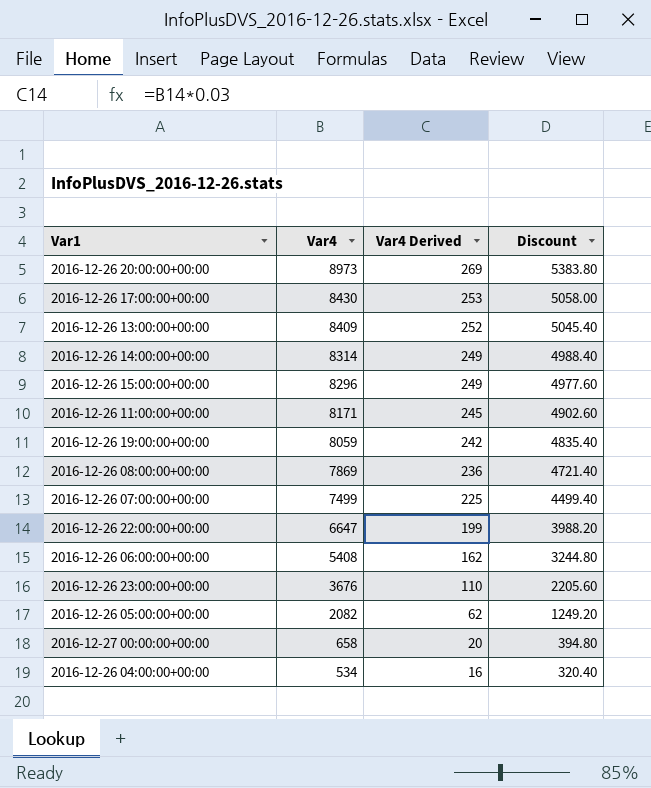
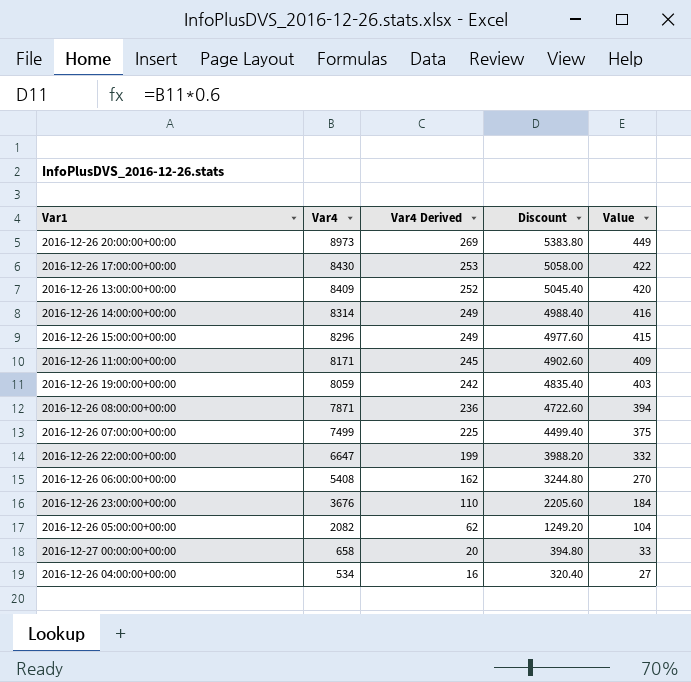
column Value | formula: none -> [Var4] * 0.05
2016-12-26 08:00:00+00:00 | Var4: 7869 -> 7871
2016-12-26 08:00:00+00:00 | Discount: 4721.40 -> 4722.60

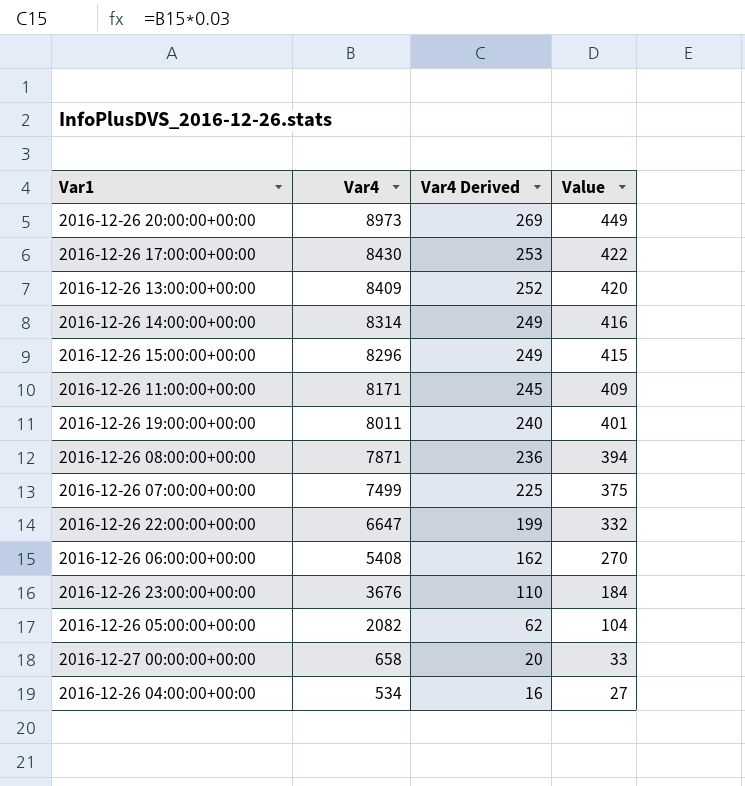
column Discount | formula: [Var4] * 0.6 -> none
2016-12-26 19:00:00+00:00 | Var4: 8059 -> 8011
2016-12-26 19:00:00+00:00 | Var4 Derived: 242 -> 240
2016-12-26 19:00:00+00:00 | Value: 403 -> 401

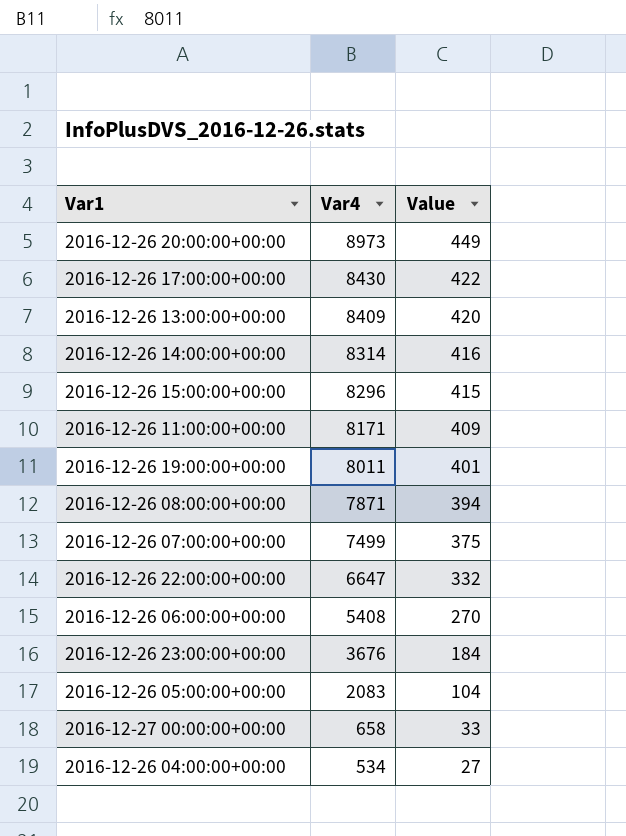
column Var4 Derived | formula: [Var4] * 0.03 -> none
2016-12-26 05:00:00+00:00 | Var4: 2082 -> 2083

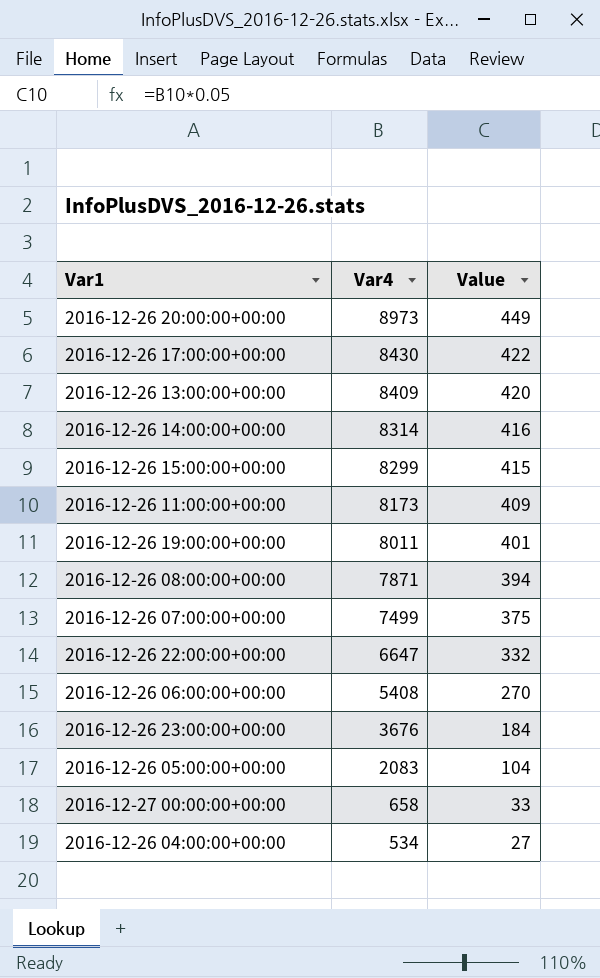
2016-12-26 15:00:00+00:00 | Var4: 8296 -> 8299
2016-12-26 11:00:00+00:00 | Var4: 8171 -> 8173

